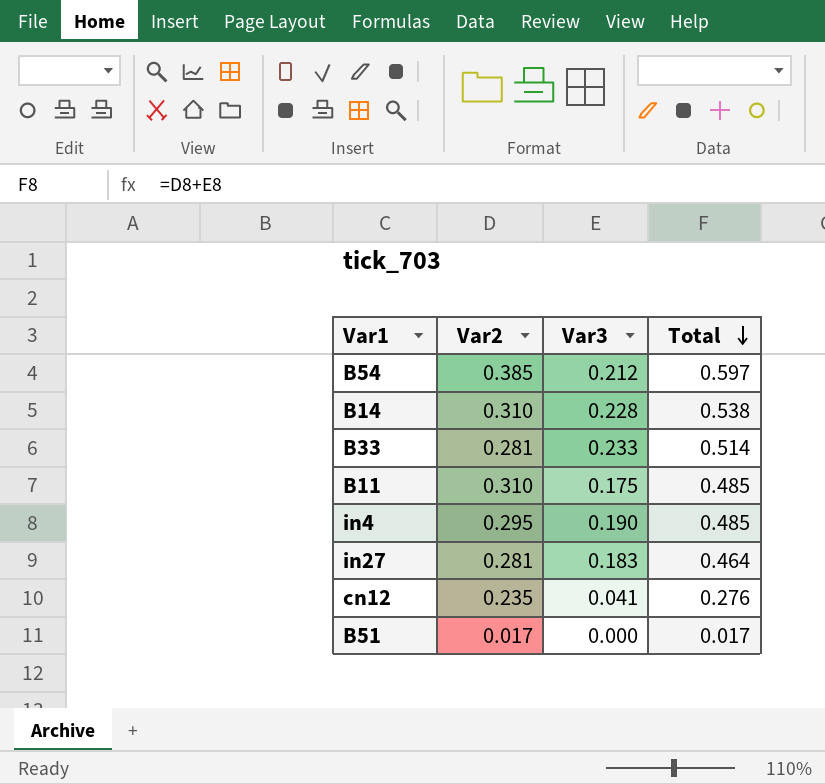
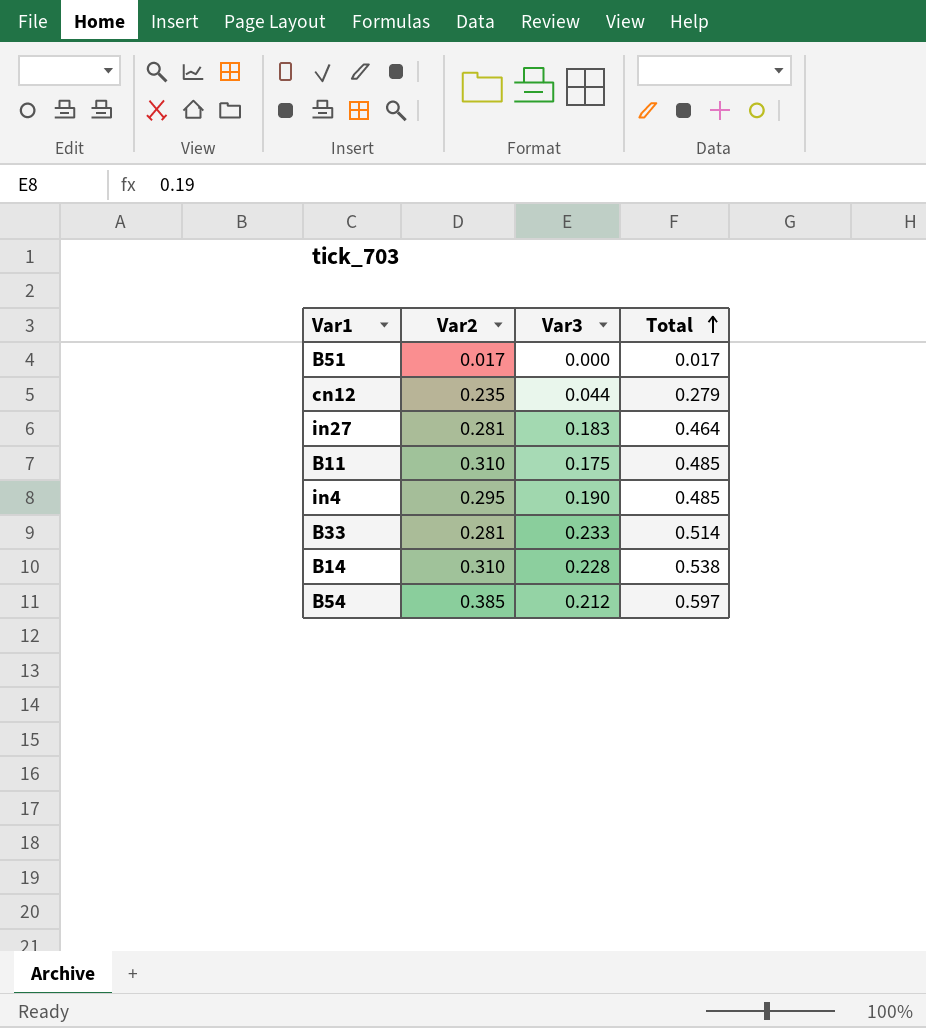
row order: Total descending -> Total ascending
cn12 | Var3: 0.041 -> 0.044
cn12 | Total: 0.276 -> 0.279

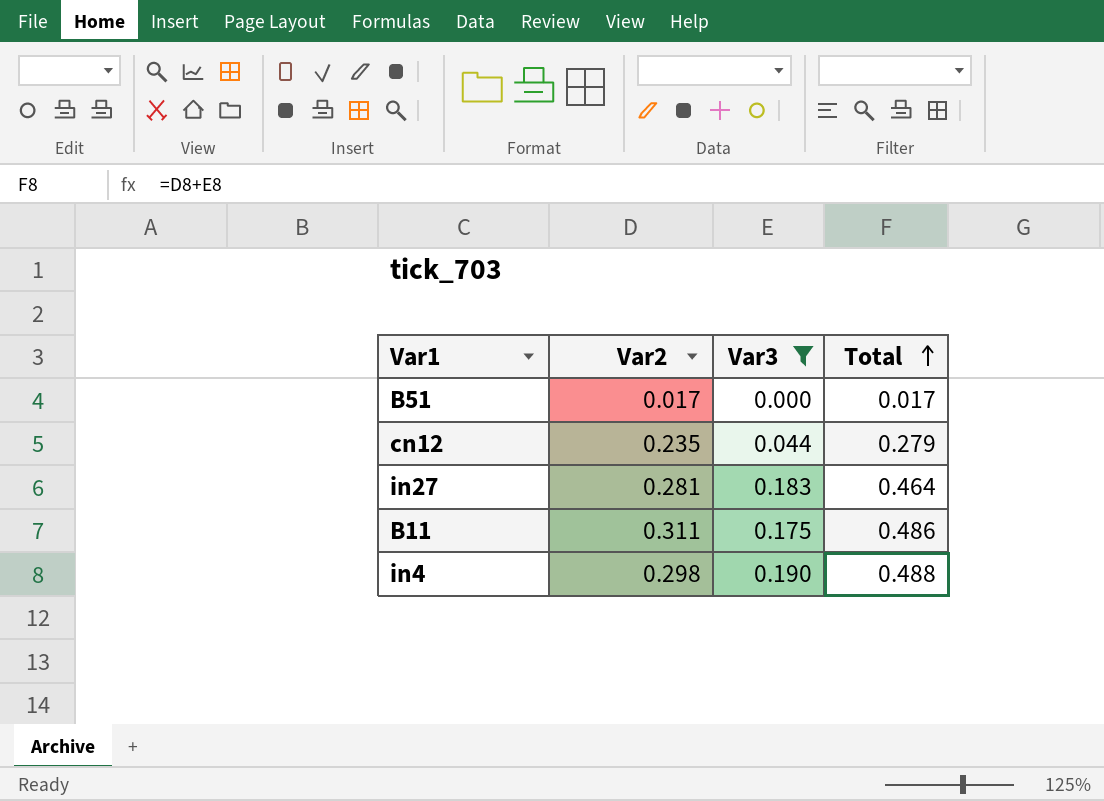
filter: none -> Var3 <= 0.190
B11 | Var2: 0.310 -> 0.311
B11 | Total: 0.485 -> 0.486
in4 | Var2: 0.295 -> 0.298
in4 | Total: 0.485 -> 0.488

